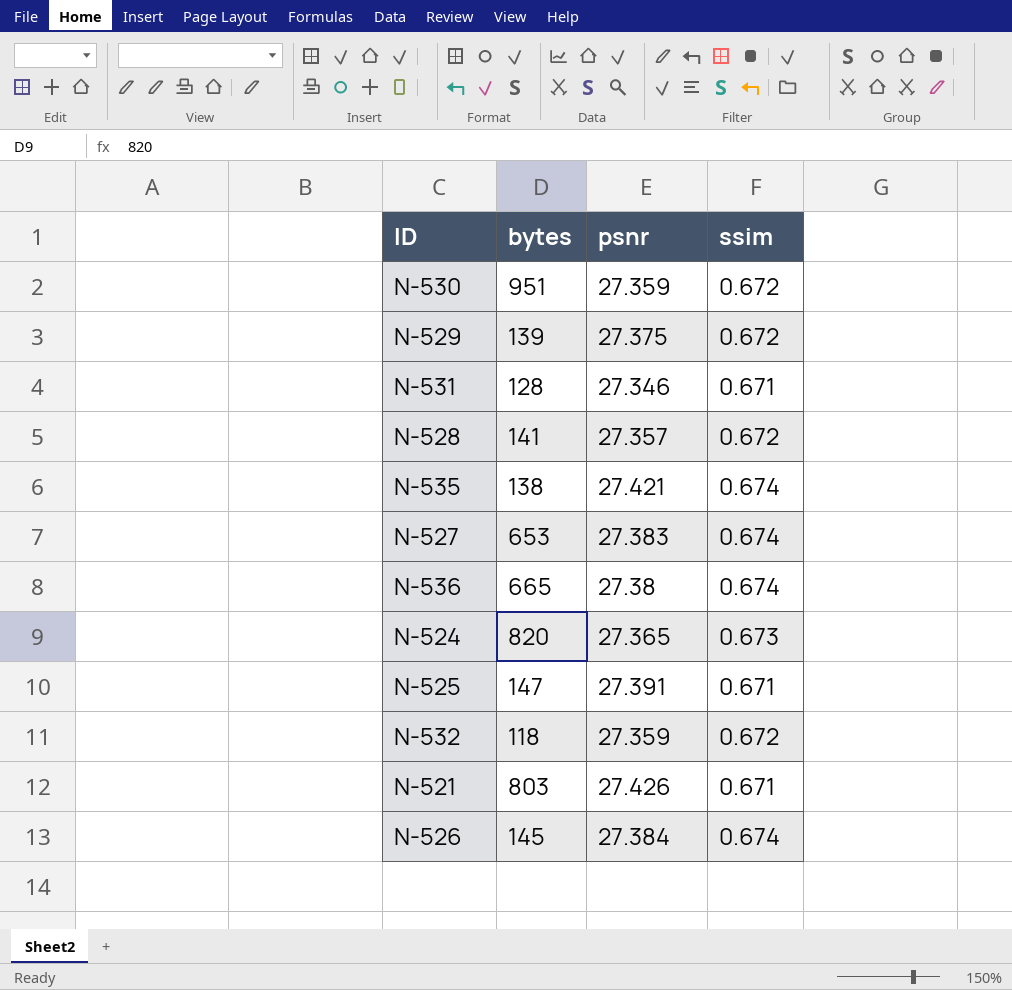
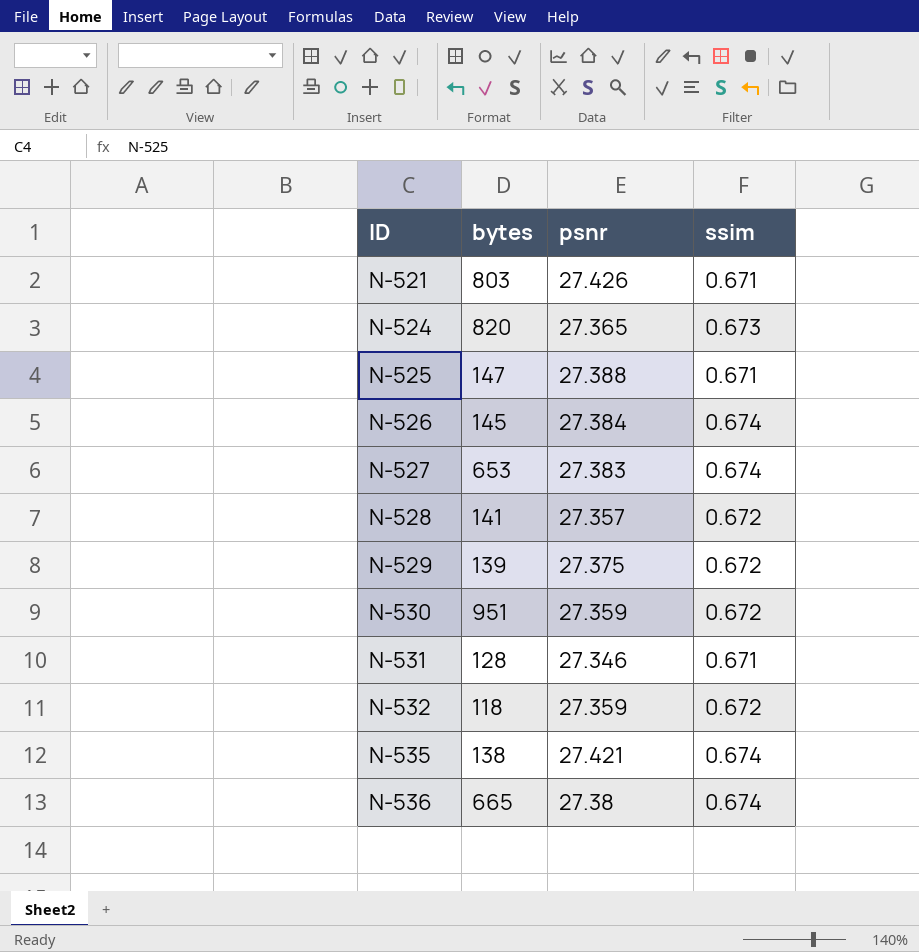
row order: none -> ID ascending
N-525 | psnr: 27.391 -> 27.388

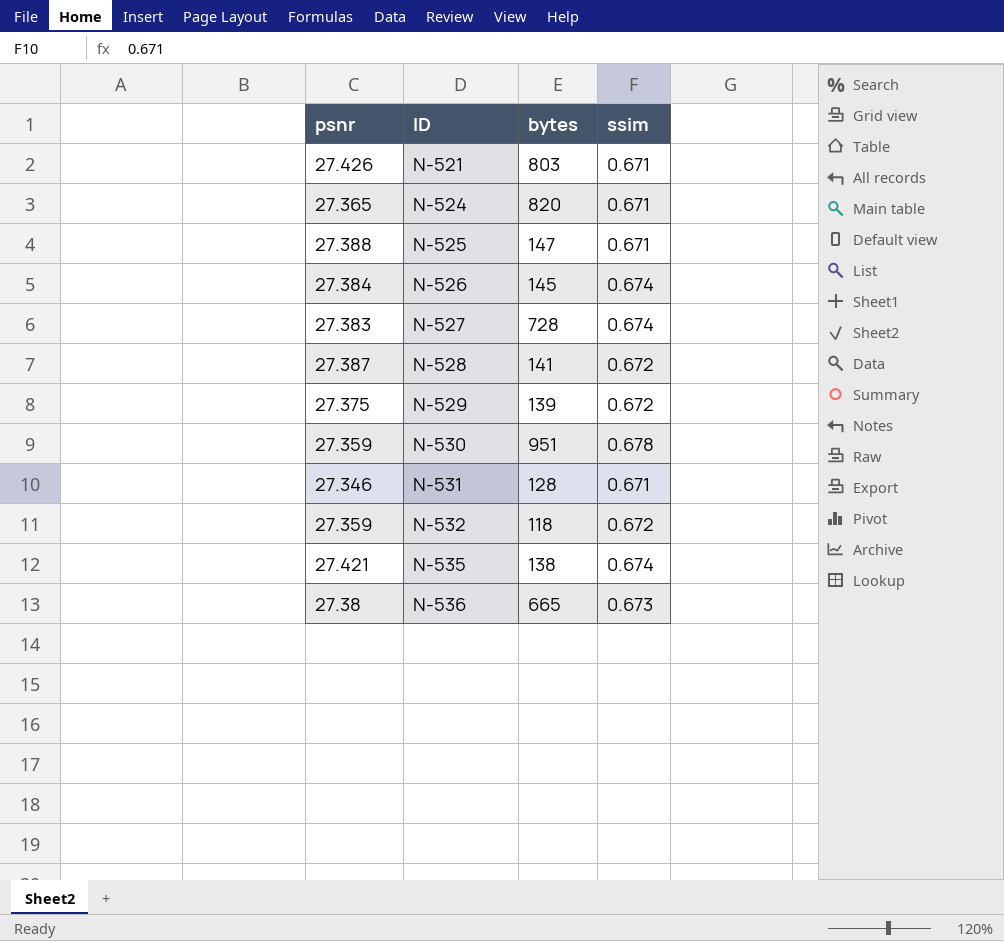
column psnr | position: 3 -> 1
N-524 | ssim: 0.673 -> 0.671
N-527 | bytes: 653 -> 728
N-528 | psnr: 27.357 -> 27.387
N-530 | ssim: 0.672 -> 0.678
N-536 | ssim: 0.674 -> 0.673

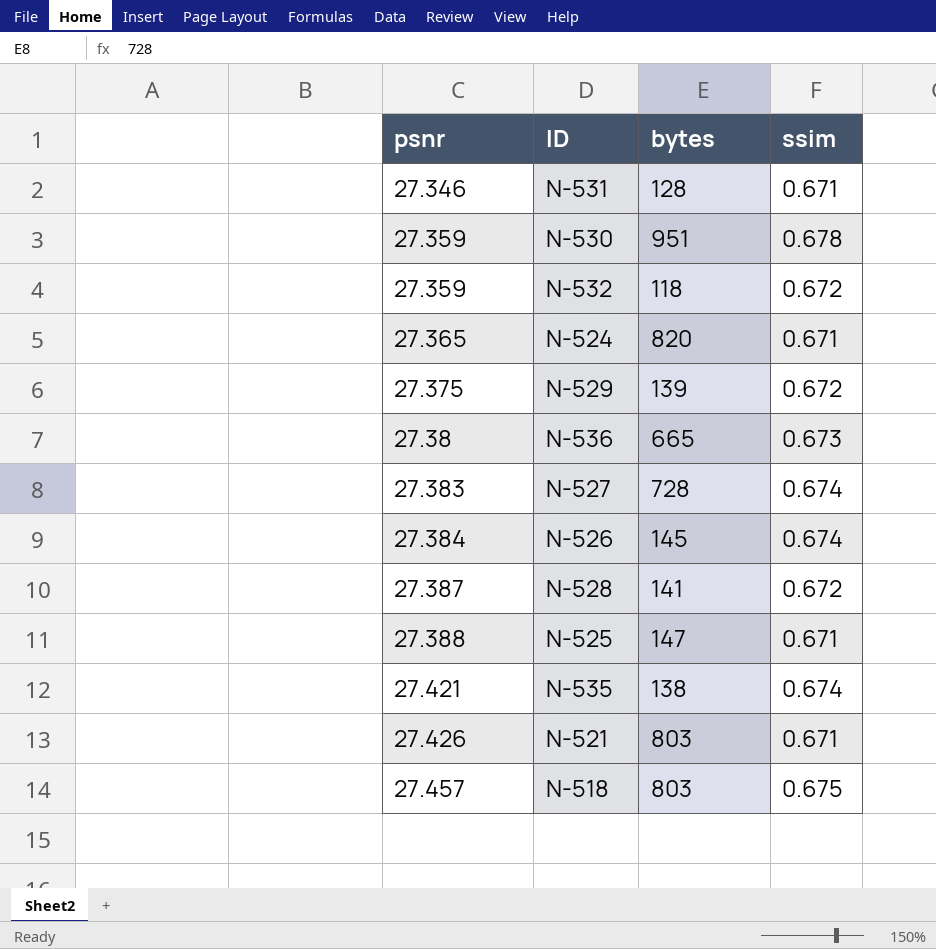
row order: ID ascending -> psnr ascending
row N-518: none -> 27.457 | 803 | 0.675

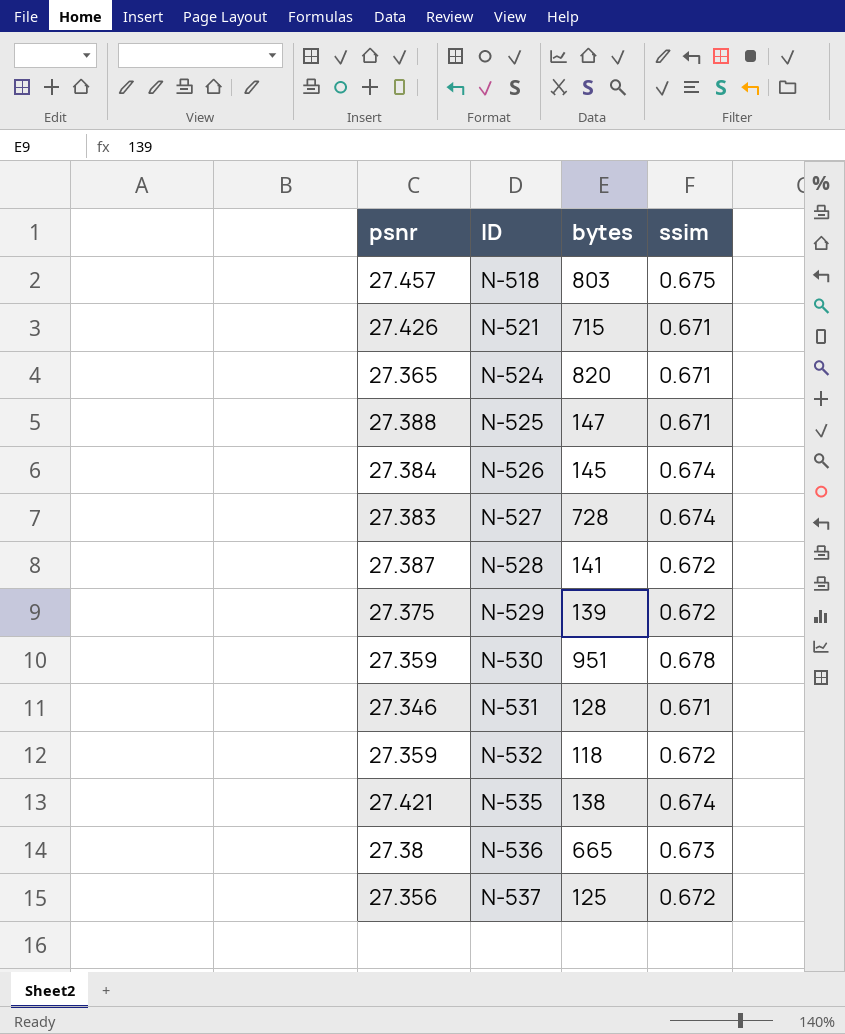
row order: psnr ascending -> ID ascending
N-521 | bytes: 803 -> 715
row N-537: none -> 27.356 | 125 | 0.672

